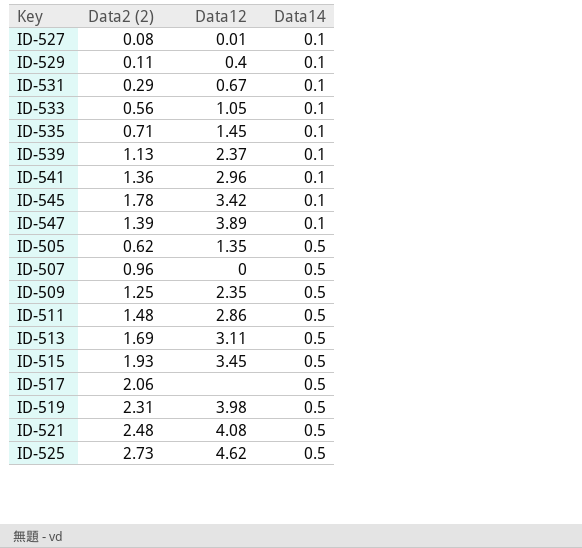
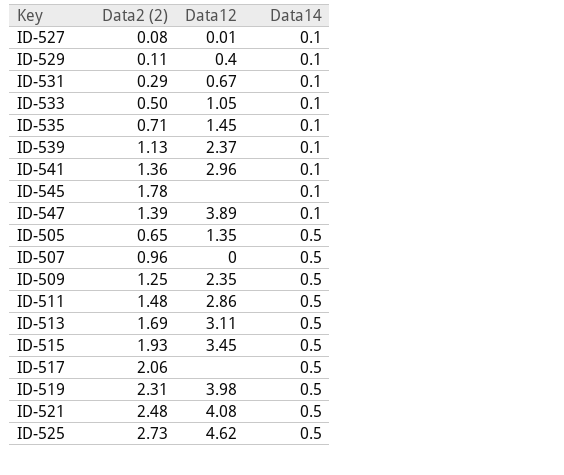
ID-533 | Data2 (2): 0.56 -> 0.50
ID-545 | Data12: 3.42 -> none
ID-505 | Data2 (2): 0.62 -> 0.65

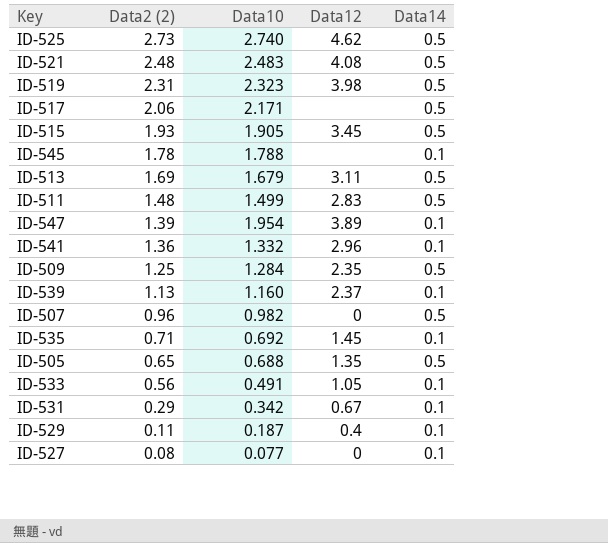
row order: Data14 ascending -> Data2 (2) descending
column Data10 | position: none -> 3
ID-511 | Data12: 2.86 -> 2.83
ID-533 | Data2 (2): 0.50 -> 0.56
ID-527 | Data12: 0.01 -> 0

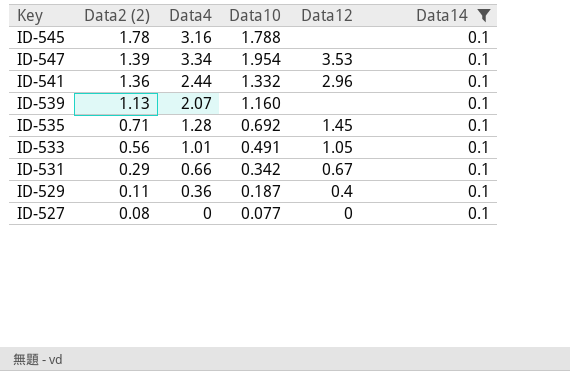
filter: none -> Data14 = 0.1
column Data4 | position: none -> 3
ID-547 | Data12: 3.89 -> 3.53
ID-539 | Data12: 2.37 -> none

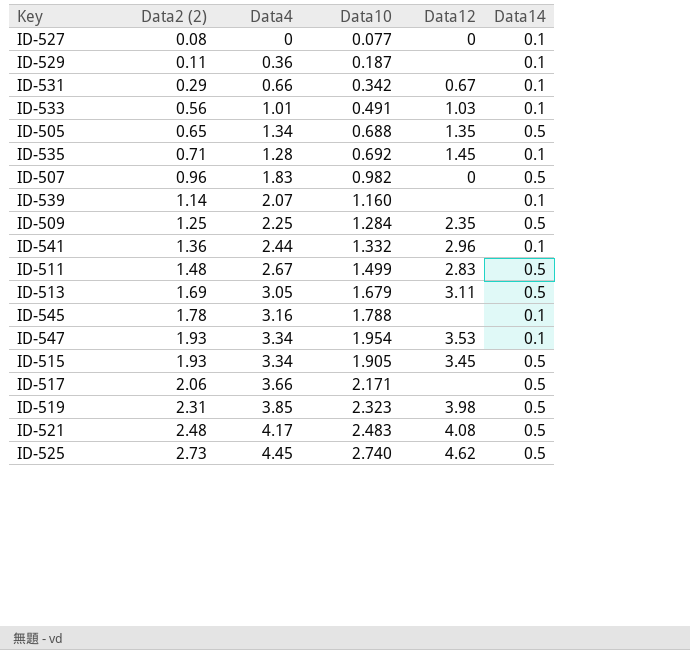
filter: Data14 = 0.1 -> none
row order: Data2 (2) descending -> Data2 (2) ascending
ID-529 | Data12: 0.4 -> none
ID-533 | Data12: 1.05 -> 1.03
ID-539 | Data2 (2): 1.13 -> 1.14
ID-547 | Data2 (2): 1.39 -> 1.93

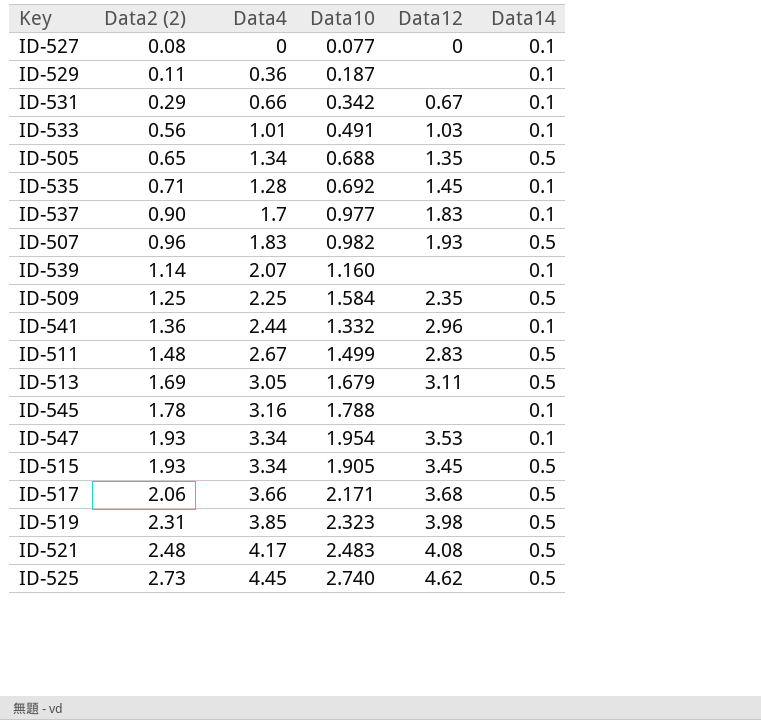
row ID-537: none -> 0.90 | 1.7 | 0.977 | 1.83 | 0.1
ID-507 | Data12: 0 -> 1.93
ID-509 | Data10: 1.284 -> 1.584
ID-517 | Data12: none -> 3.68

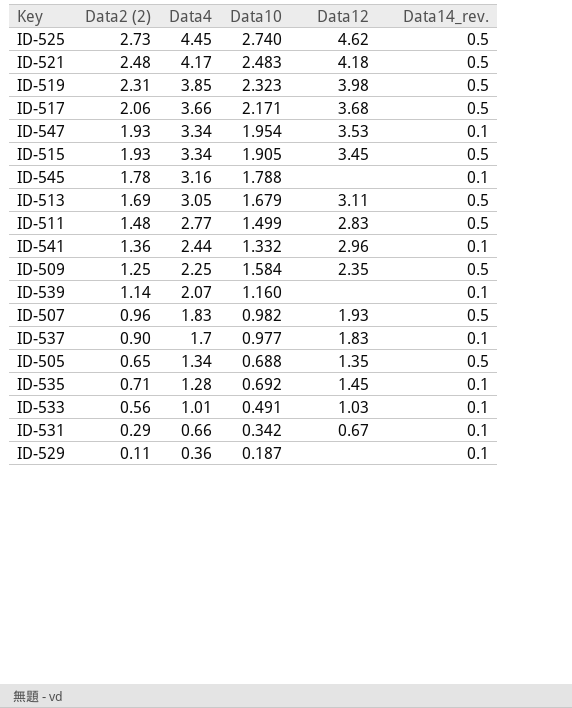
row order: Data2 (2) ascending -> Data4 descending
column name: Data14 -> Data14_rev.
row ID-527: 0.08 | 0 | 0.077 | 0 | 0.1 -> none
ID-521 | Data12: 4.08 -> 4.18
ID-511 | Data4: 2.67 -> 2.77

